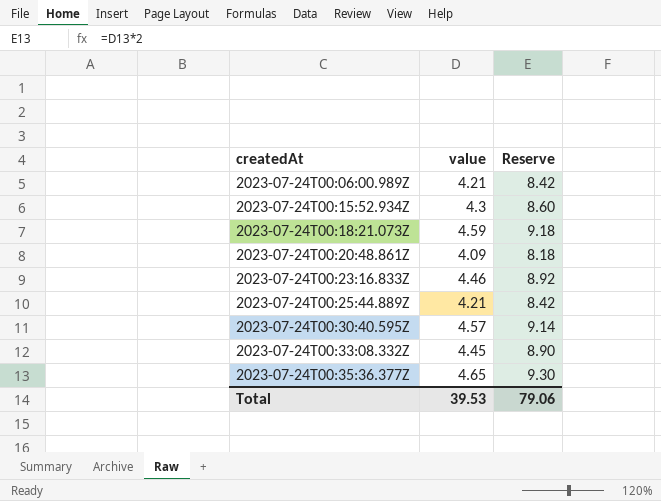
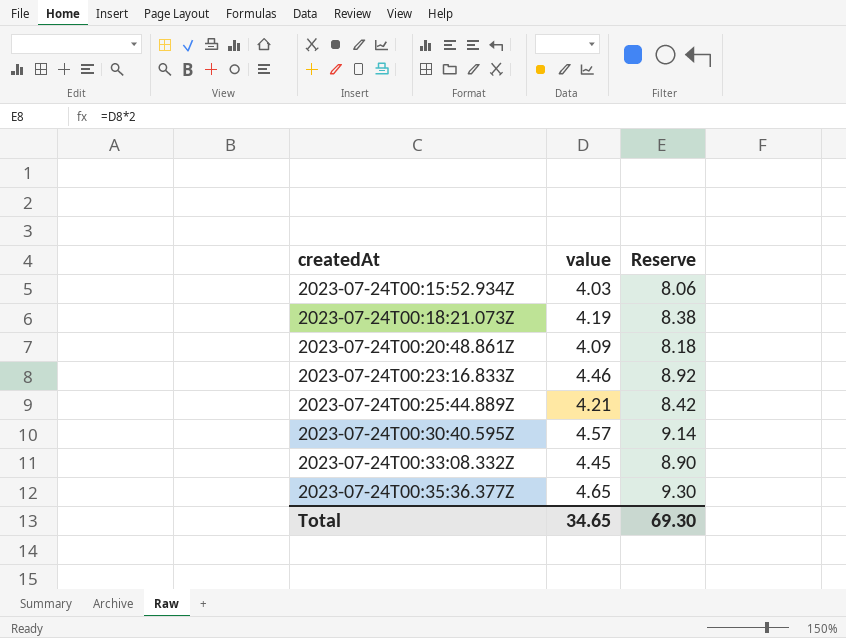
row 2023-07-24T00:06:00.989Z: 4.21 | 8.42 -> none
2023-07-24T00:15:52.934Z | value: 4.3 -> 4.03
2023-07-24T00:15:52.934Z | Reserve: 8.60 -> 8.06
2023-07-24T00:18:21.073Z | value: 4.59 -> 4.19
2023-07-24T00:18:21.073Z | Reserve: 9.18 -> 8.38
Total | value: 39.53 -> 34.65
Total | Reserve: 79.06 -> 69.30

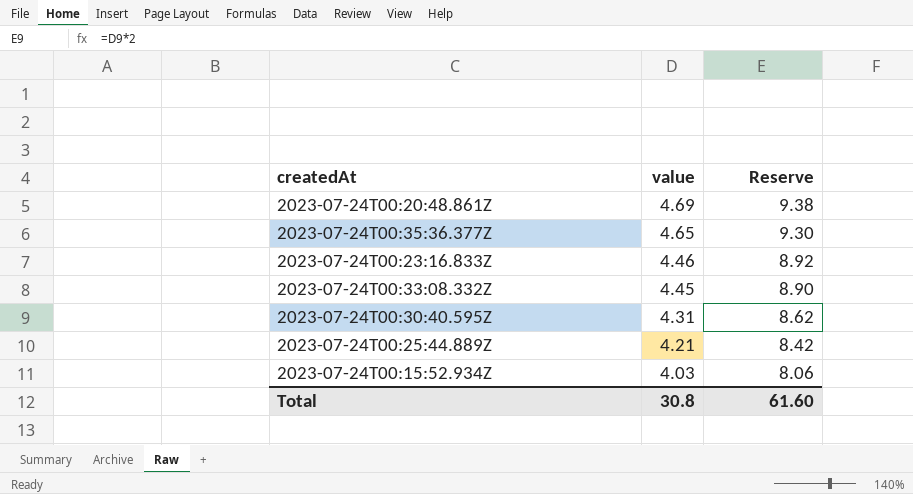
row order: createdAt ascending -> value descending
row 2023-07-24T00:18:21.073Z: 4.19 | 8.38 -> none
2023-07-24T00:20:48.861Z | value: 4.09 -> 4.69
2023-07-24T00:20:48.861Z | Reserve: 8.18 -> 9.38
2023-07-24T00:30:40.595Z | value: 4.57 -> 4.31
2023-07-24T00:30:40.595Z | Reserve: 9.14 -> 8.62
Total | value: 34.65 -> 30.8
Total | Reserve: 69.30 -> 61.60

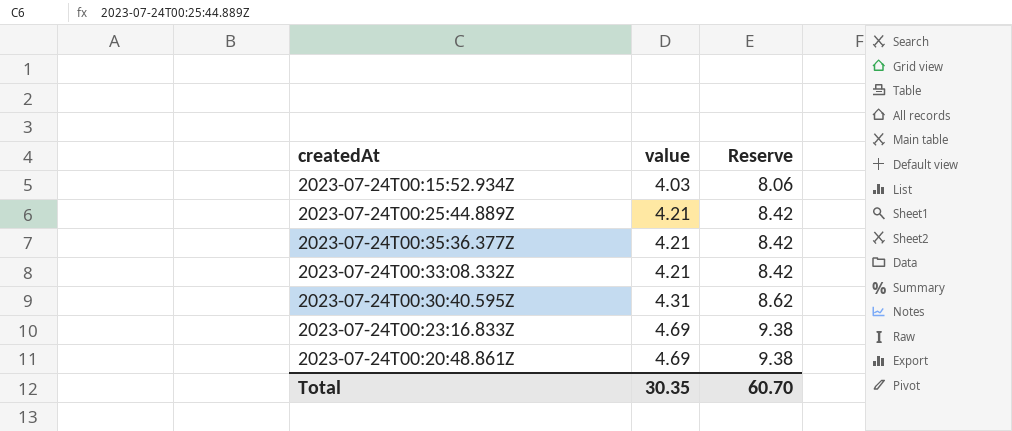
row order: value descending -> value ascending
2023-07-24T00:35:36.377Z | value: 4.65 -> 4.21
2023-07-24T00:35:36.377Z | Reserve: 9.30 -> 8.42
2023-07-24T00:33:08.332Z | value: 4.45 -> 4.21
2023-07-24T00:33:08.332Z | Reserve: 8.90 -> 8.42
2023-07-24T00:23:16.833Z | value: 4.46 -> 4.69
2023-07-24T00:23:16.833Z | Reserve: 8.92 -> 9.38
Total | value: 30.8 -> 30.35
Total | Reserve: 61.60 -> 60.70

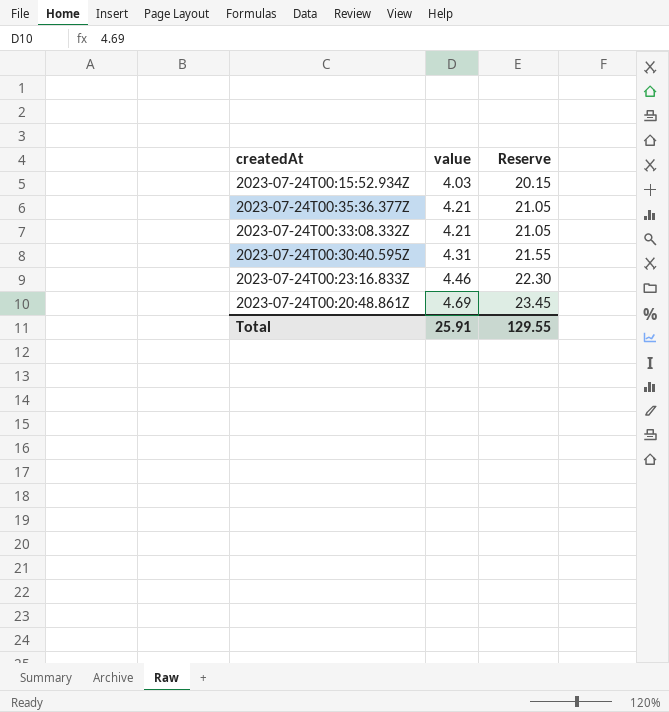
column Reserve | formula: [value] * 2 -> [value] * 5
row 2023-07-24T00:25:44.889Z: 4.21 | 8.42 -> none
2023-07-24T00:23:16.833Z | value: 4.69 -> 4.46
Total | value: 30.35 -> 25.91
Total | Reserve: 60.70 -> 129.55

